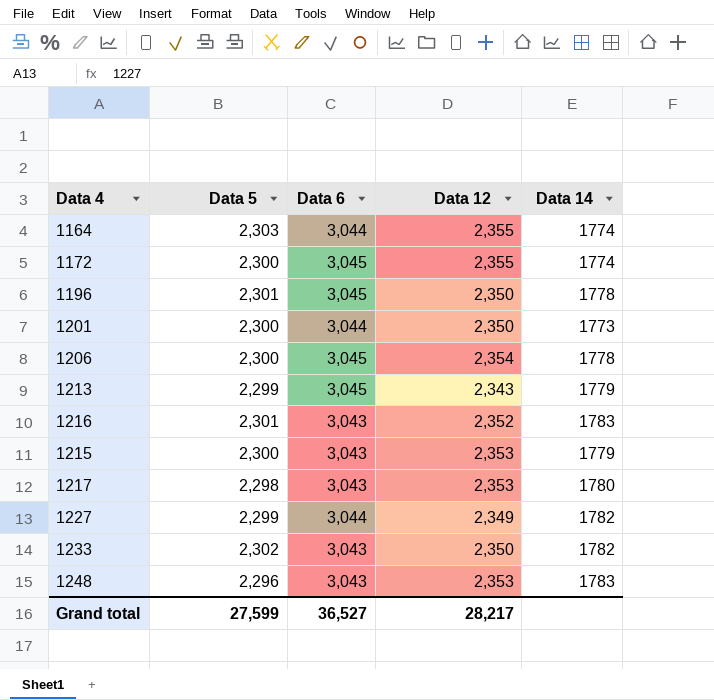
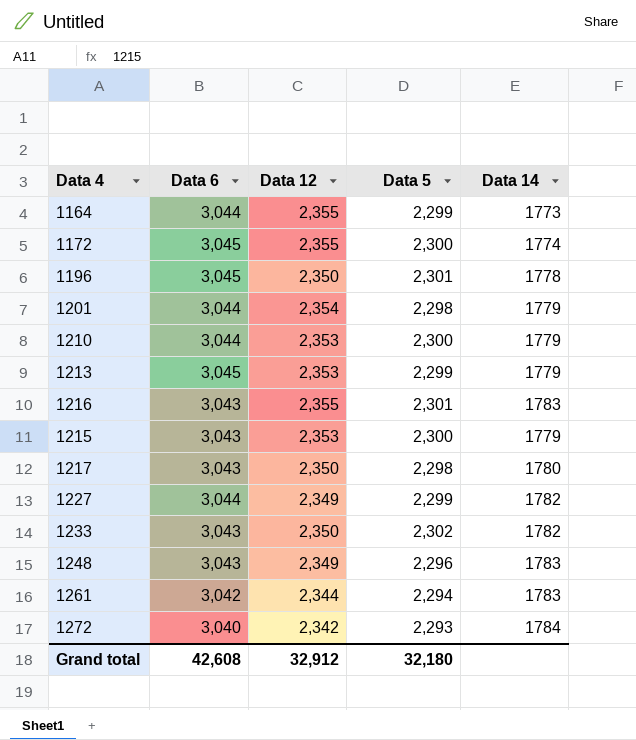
column Data 5 | position: 2 -> 4
row 1206: 2,300 | 3,045 | 2,354 | 1778 -> none
1164 | Data 5: 2,303 -> 2,299
1164 | Data 14: 1774 -> 1773
1201 | Data 12: 2,350 -> 2,354
1201 | Data 5: 2,300 -> 2,298
1201 | Data 14: 1773 -> 1779
row 1210: none -> 3,044 | 2,353 | 2,300 | 1779
1213 | Data 12: 2,343 -> 2,353
1216 | Data 12: 2,352 -> 2,355
1217 | Data 12: 2,353 -> 2,350
1248 | Data 12: 2,353 -> 2,349
row 1261: none -> 3,042 | 2,344 | 2,294 | 1783
row 1272: none -> 3,040 | 2,342 | 2,293 | 1784
Grand total | Data 6: 36,527 -> 42,608
Grand total | Data 12: 28,217 -> 32,912
Grand total | Data 5: 27,599 -> 32,180

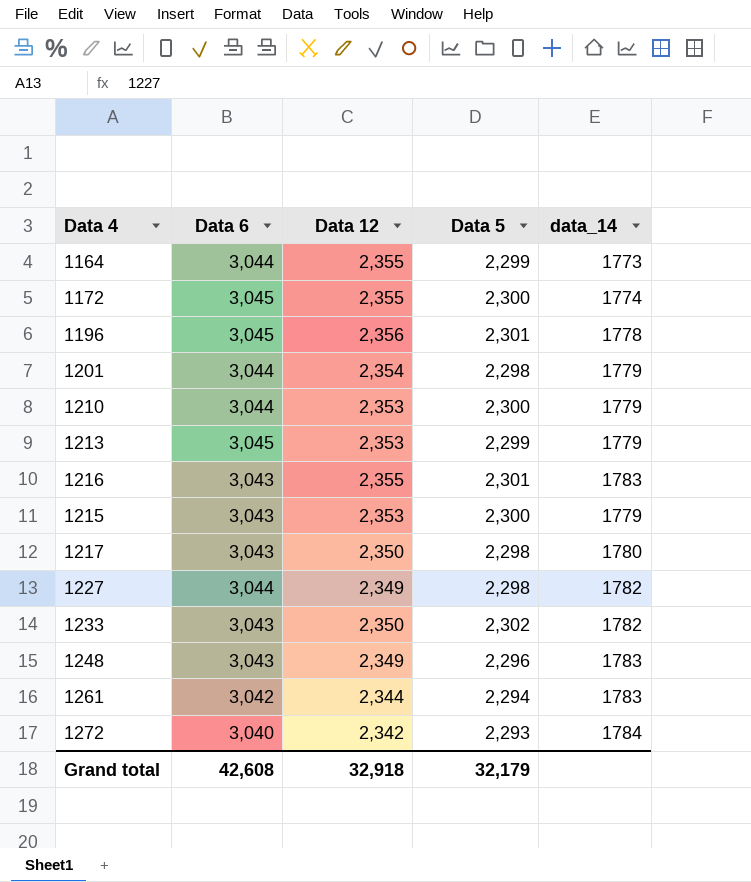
column name: Data 14 -> data_14
1196 | Data 12: 2,350 -> 2,356
1227 | Data 5: 2,299 -> 2,298
Grand total | Data 12: 32,912 -> 32,918
Grand total | Data 5: 32,180 -> 32,179

